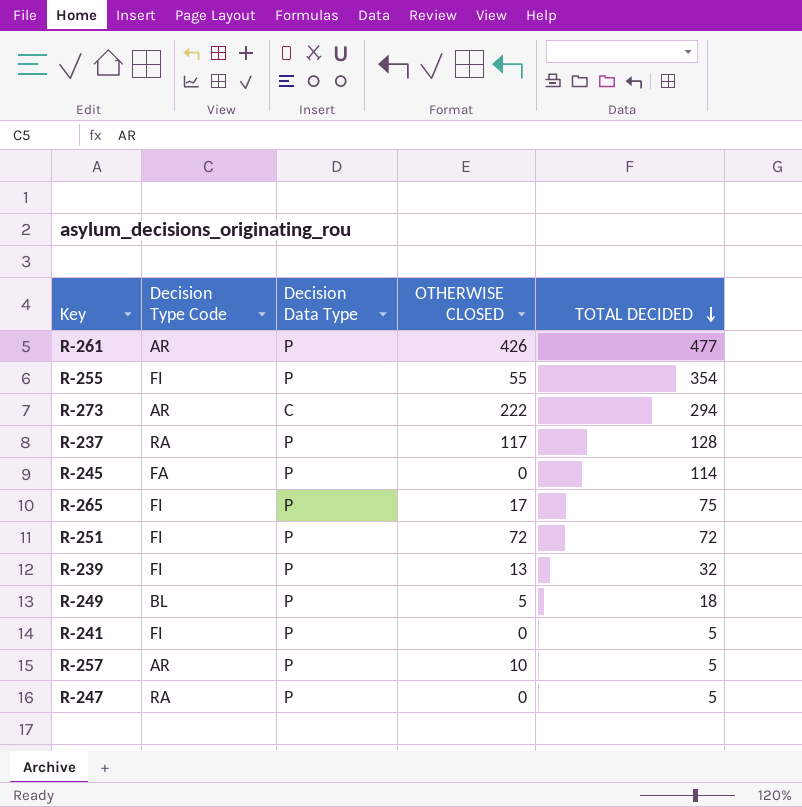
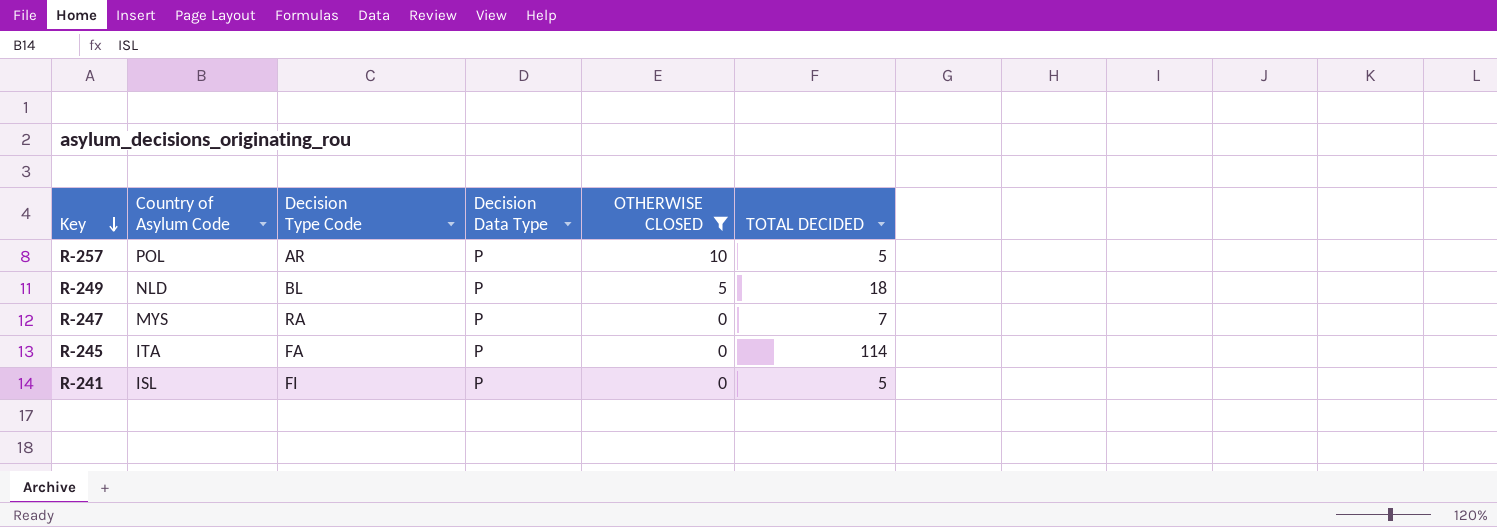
filter: none -> OTHERWISE CLOSED <= 10
row order: TOTAL DECIDED descending -> Key descending
column Country of Asylum Code | position: none -> 2
R-247 | TOTAL DECIDED: 5 -> 7

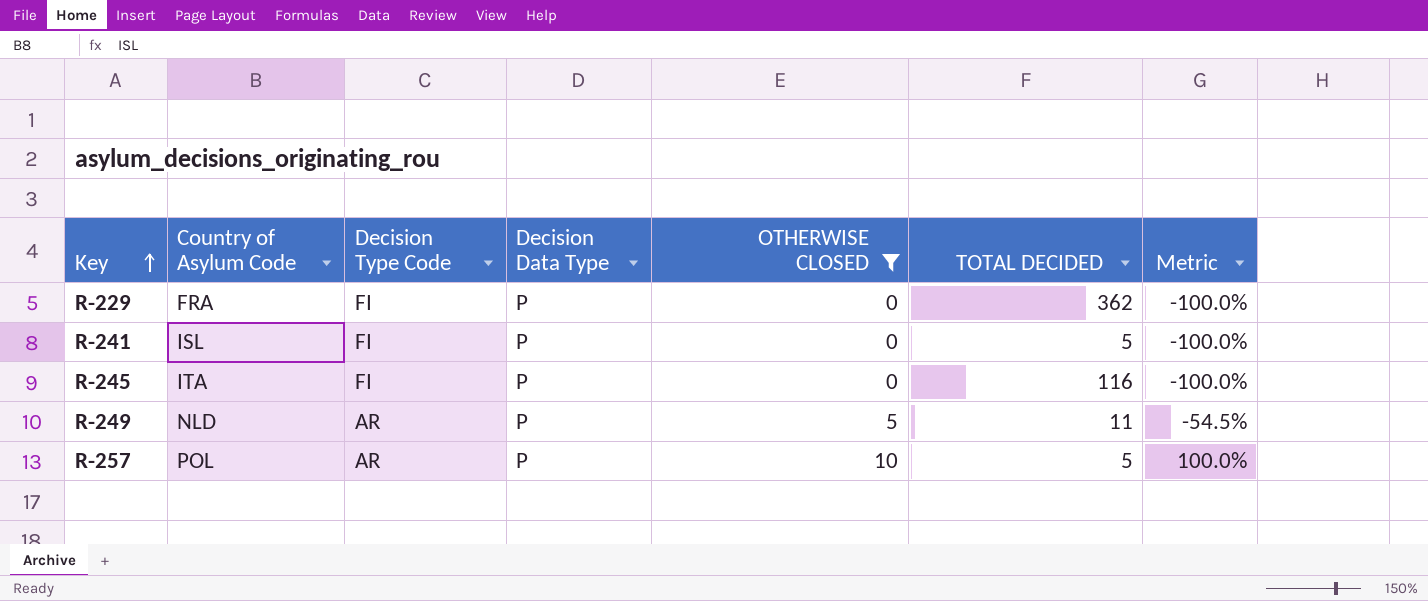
row order: Key descending -> Key ascending
column Metric | formula: none -> ([OTHERWISE CLOSED] - [TOTAL DECIDED]) / [TOTAL DECIDED]
row R-247: MYS | RA | P | 0 | 7 -> none
row R-229: none -> FRA | FI | P | 0 | 362 | -100.0%
R-245 | Decision Type Code: FA -> FI
R-245 | TOTAL DECIDED: 114 -> 116
R-249 | Decision Type Code: BL -> AR
R-249 | TOTAL DECIDED: 18 -> 11

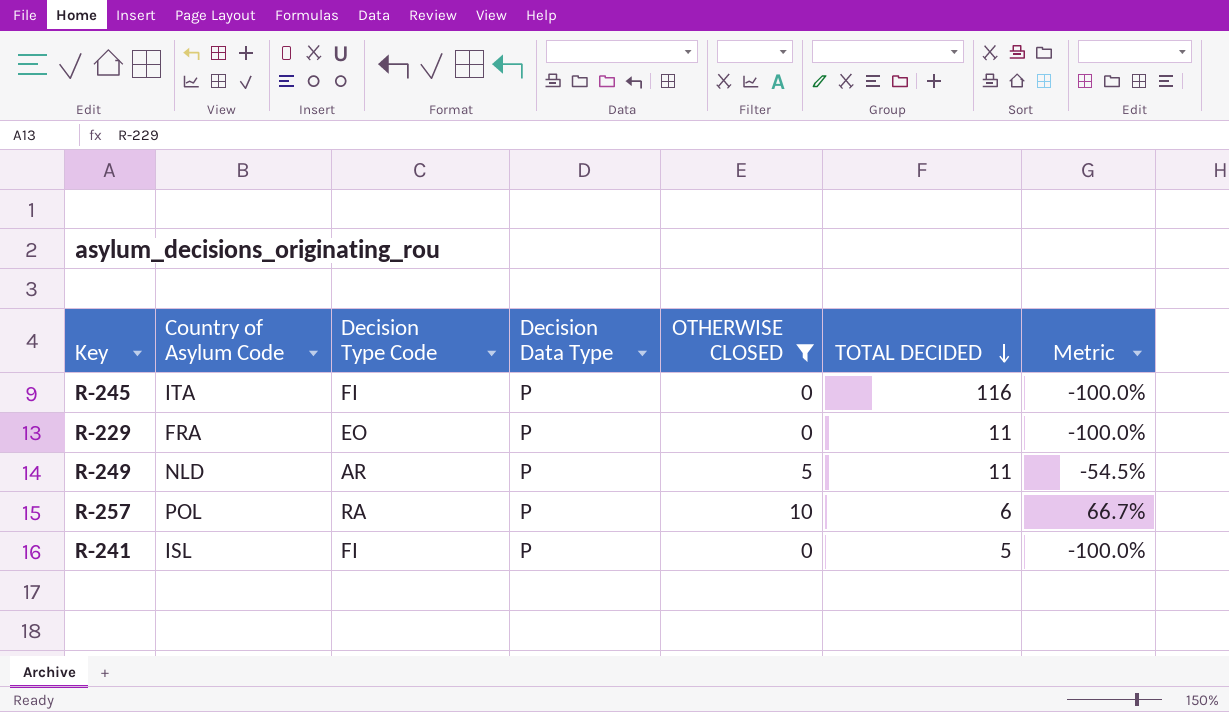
row order: Key ascending -> TOTAL DECIDED descending
R-229 | Decision Type Code: FI -> EO
R-229 | TOTAL DECIDED: 362 -> 11
R-257 | Decision Type Code: AR -> RA
R-257 | TOTAL DECIDED: 5 -> 6
R-257 | Metric: 100.0% -> 66.7%

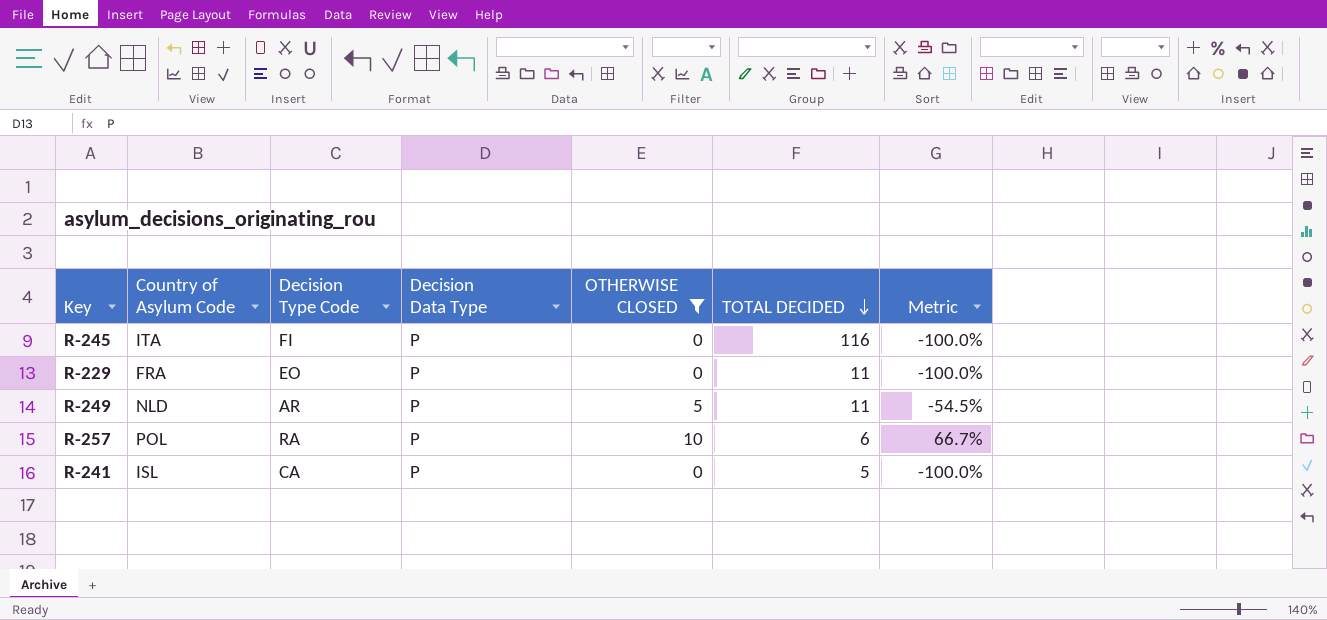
R-241 | Decision Type Code: FI -> CA

